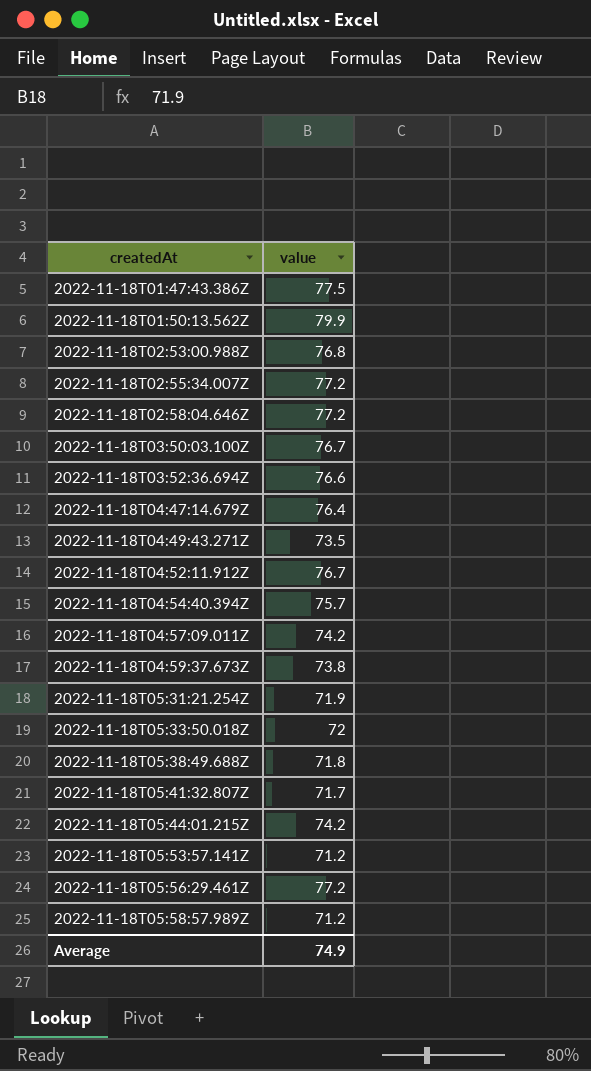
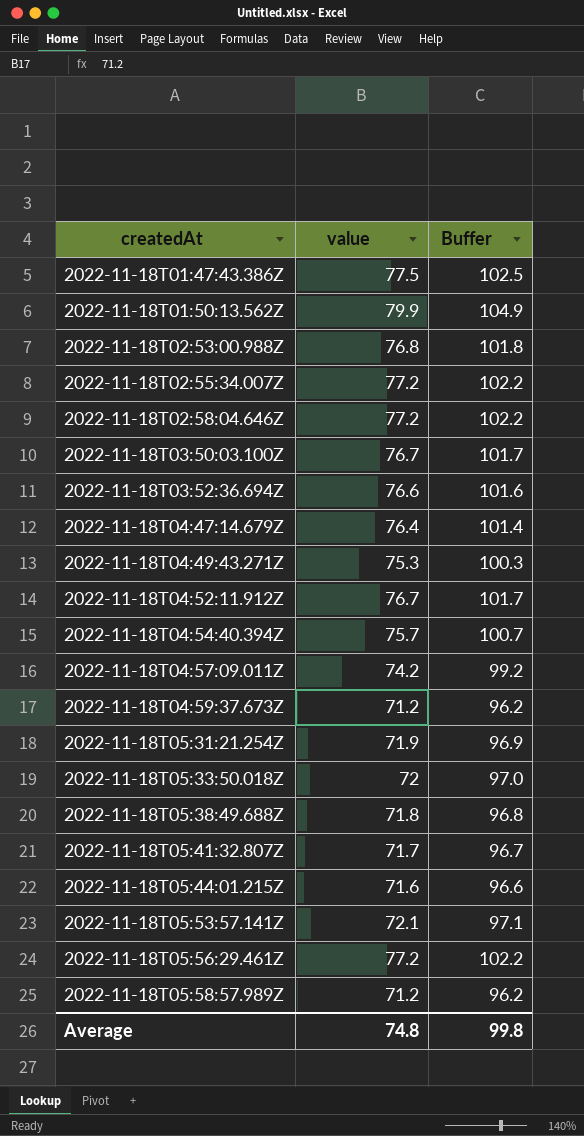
column Buffer | formula: none -> [value] + 25
2022-11-18T04:49:43.271Z | value: 73.5 -> 75.3
2022-11-18T04:59:37.673Z | value: 73.8 -> 71.2
2022-11-18T05:44:01.215Z | value: 74.2 -> 71.6
2022-11-18T05:53:57.141Z | value: 71.2 -> 72.1
Average | value: 74.9 -> 74.8

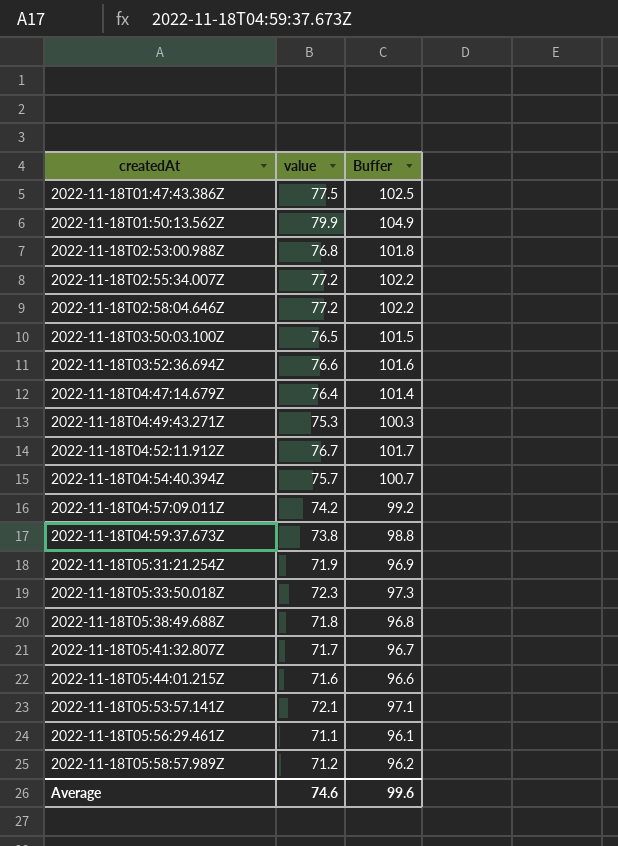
2022-11-18T03:50:03.100Z | value: 76.7 -> 76.5
2022-11-18T03:50:03.100Z | Buffer: 101.7 -> 101.5
2022-11-18T04:59:37.673Z | value: 71.2 -> 73.8
2022-11-18T04:59:37.673Z | Buffer: 96.2 -> 98.8
2022-11-18T05:33:50.018Z | value: 72 -> 72.3
2022-11-18T05:33:50.018Z | Buffer: 97.0 -> 97.3
2022-11-18T05:56:29.461Z | value: 77.2 -> 71.1
2022-11-18T05:56:29.461Z | Buffer: 102.2 -> 96.1
Average | value: 74.8 -> 74.6
Average | Buffer: 99.8 -> 99.6

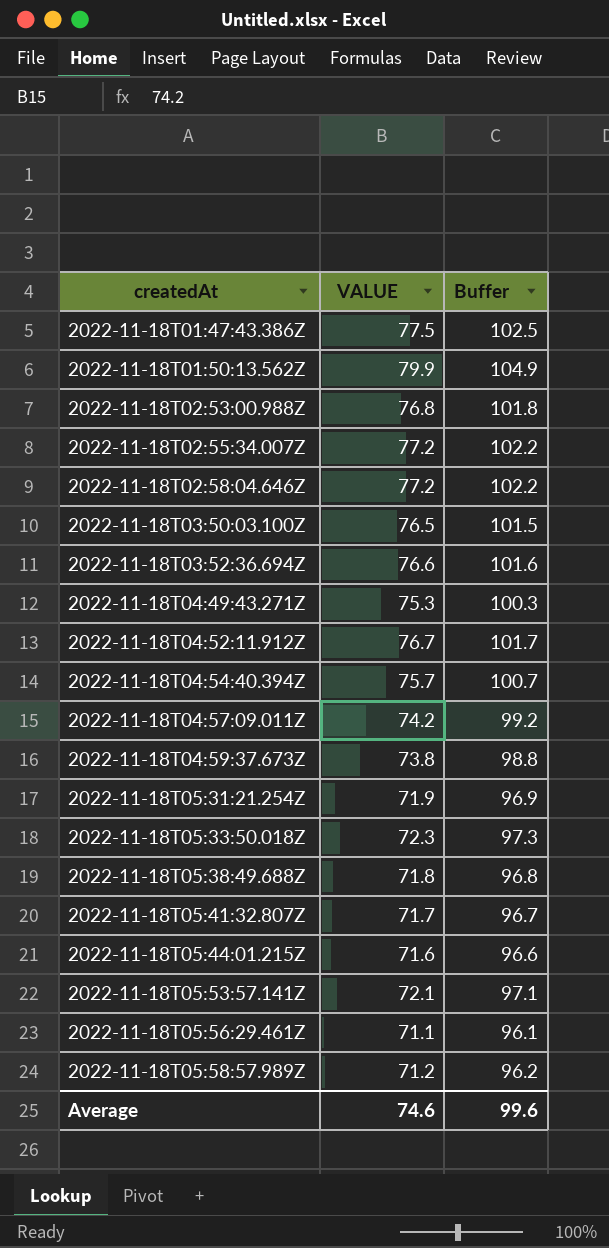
column name: value -> VALUE
row 2022-11-18T04:47:14.679Z: 76.4 | 101.4 -> none

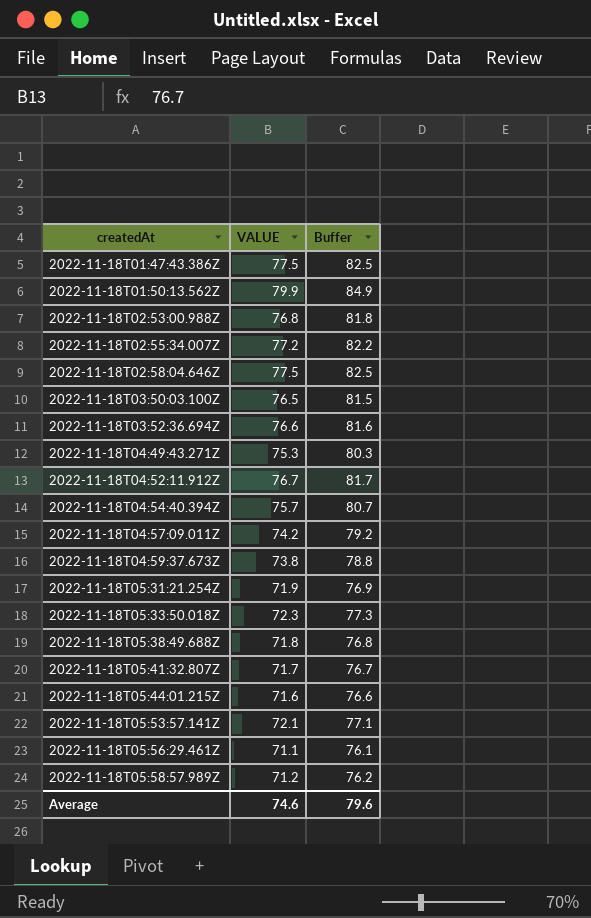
column Buffer | formula: [VALUE] + 25 -> [VALUE] + 5
2022-11-18T02:58:04.646Z | VALUE: 77.2 -> 77.5
Average | Buffer: 99.6 -> 79.6

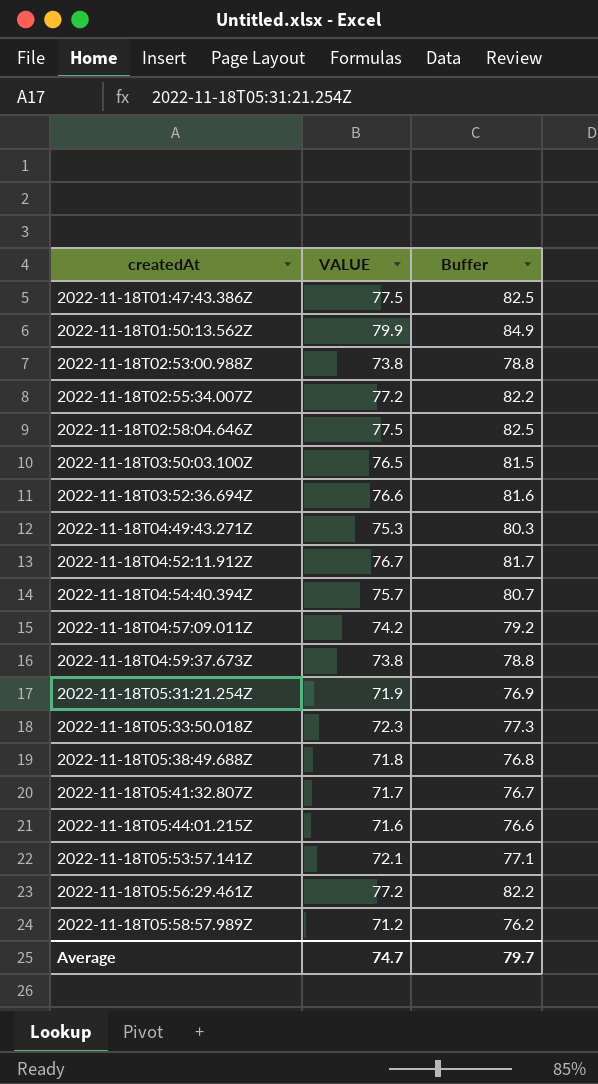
2022-11-18T02:53:00.988Z | VALUE: 76.8 -> 73.8
2022-11-18T02:53:00.988Z | Buffer: 81.8 -> 78.8
2022-11-18T05:56:29.461Z | VALUE: 71.1 -> 77.2
2022-11-18T05:56:29.461Z | Buffer: 76.1 -> 82.2
Average | VALUE: 74.6 -> 74.7
Average | Buffer: 79.6 -> 79.7

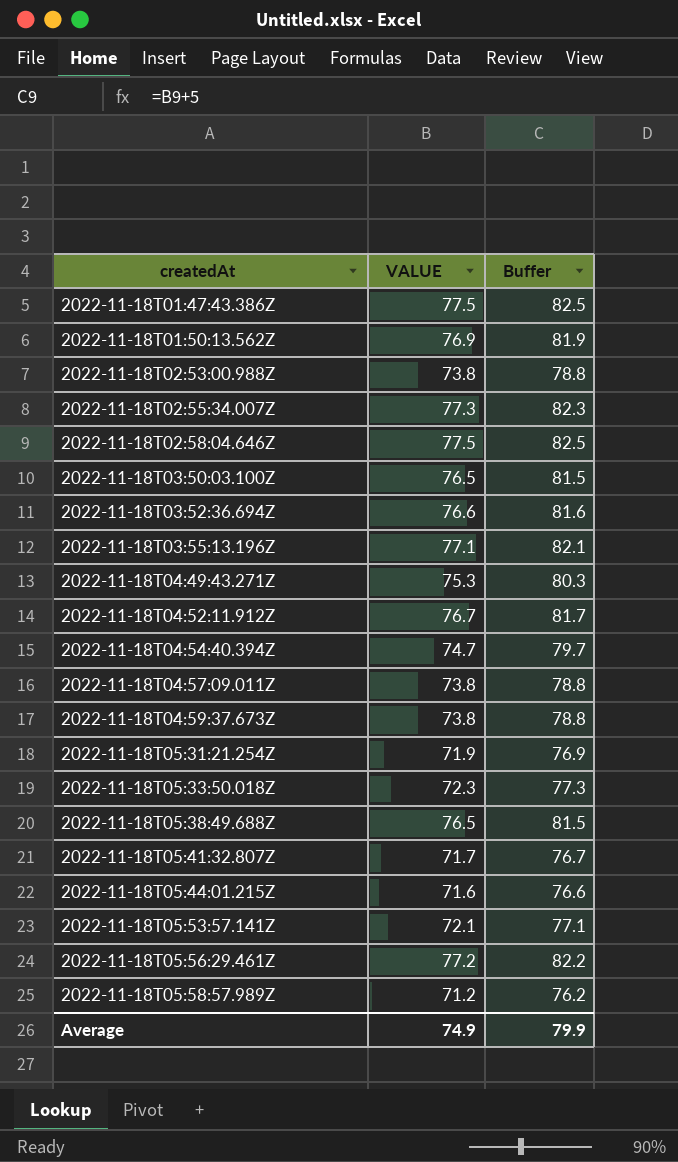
2022-11-18T01:50:13.562Z | VALUE: 79.9 -> 76.9
2022-11-18T01:50:13.562Z | Buffer: 84.9 -> 81.9
2022-11-18T02:55:34.007Z | VALUE: 77.2 -> 77.3
2022-11-18T02:55:34.007Z | Buffer: 82.2 -> 82.3
row 2022-11-18T03:55:13.196Z: none -> 77.1 | 82.1
2022-11-18T04:54:40.394Z | VALUE: 75.7 -> 74.7
2022-11-18T04:54:40.394Z | Buffer: 80.7 -> 79.7
2022-11-18T04:57:09.011Z | VALUE: 74.2 -> 73.8
2022-11-18T04:57:09.011Z | Buffer: 79.2 -> 78.8
2022-11-18T05:38:49.688Z | VALUE: 71.8 -> 76.5
2022-11-18T05:38:49.688Z | Buffer: 76.8 -> 81.5
Average | VALUE: 74.7 -> 74.9
Average | Buffer: 79.7 -> 79.9

